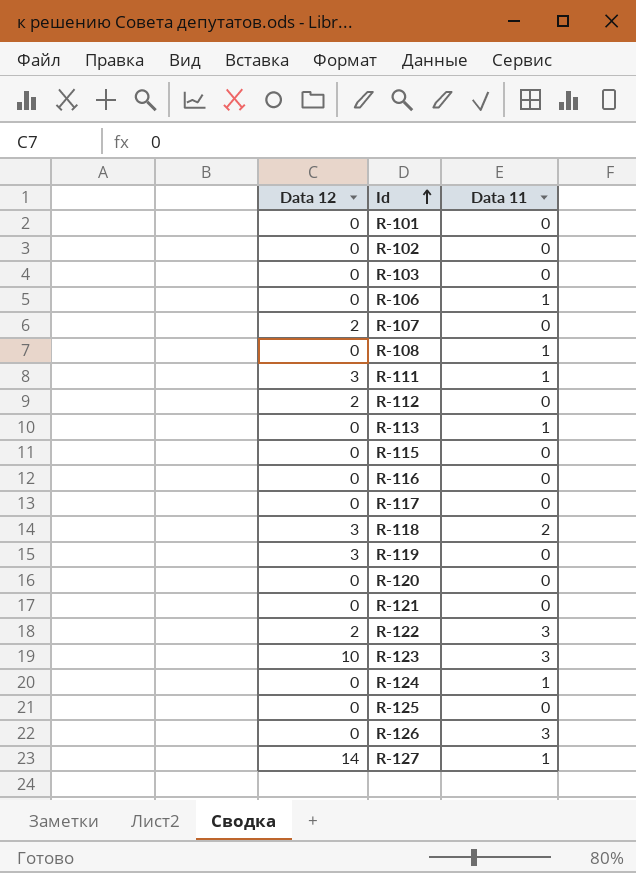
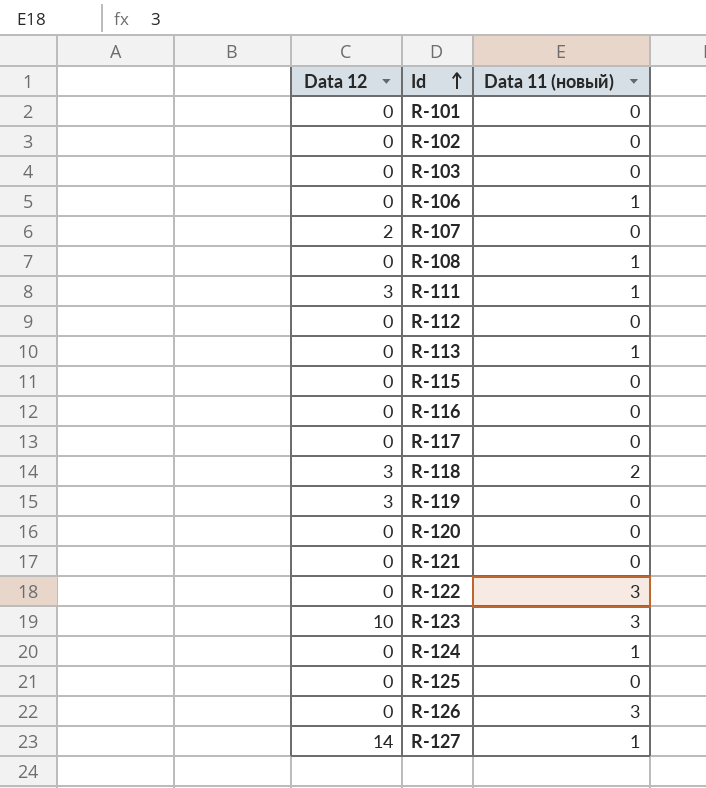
column name: Data 11 -> Data 11 (новый)
R-112 | Data 12: 2 -> 0
R-122 | Data 12: 2 -> 0

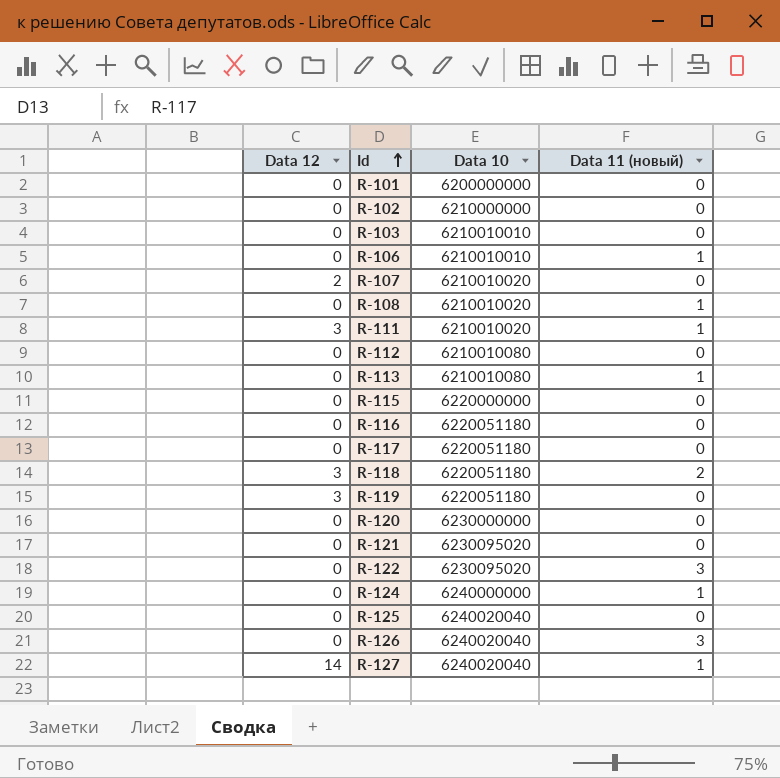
column Data 10 | position: none -> 3
row R-123: 10 | 3 -> none

